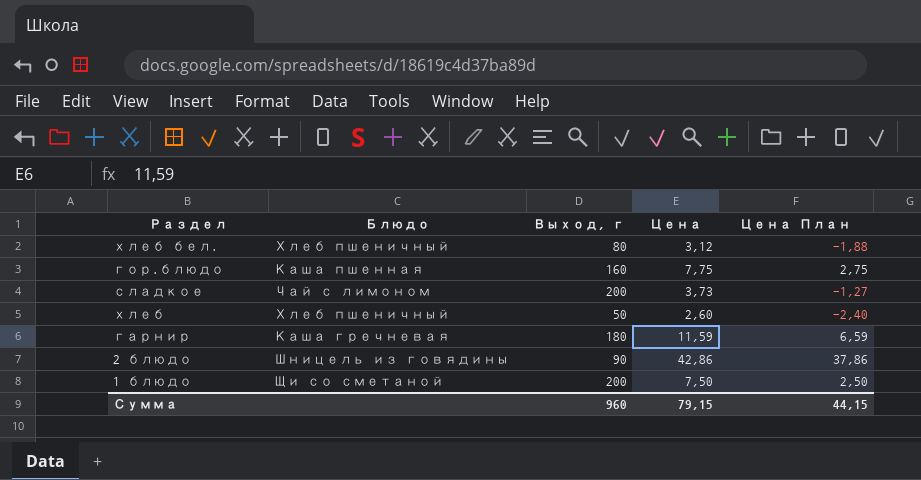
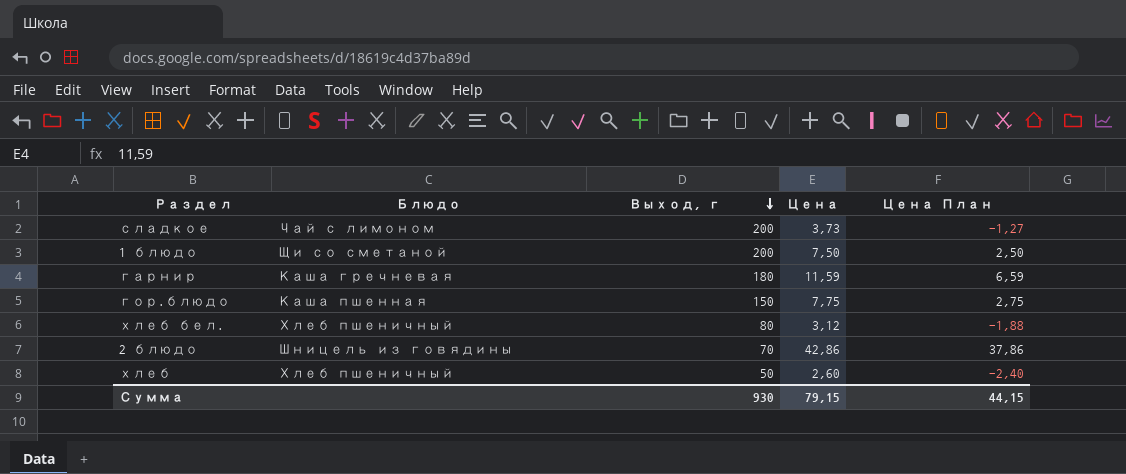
row order: none -> Выход, г descending
гор.блюдо | Выход, г: 160 -> 150
2 блюдо | Выход, г: 90 -> 70
Сумма | Выход, г: 960 -> 930

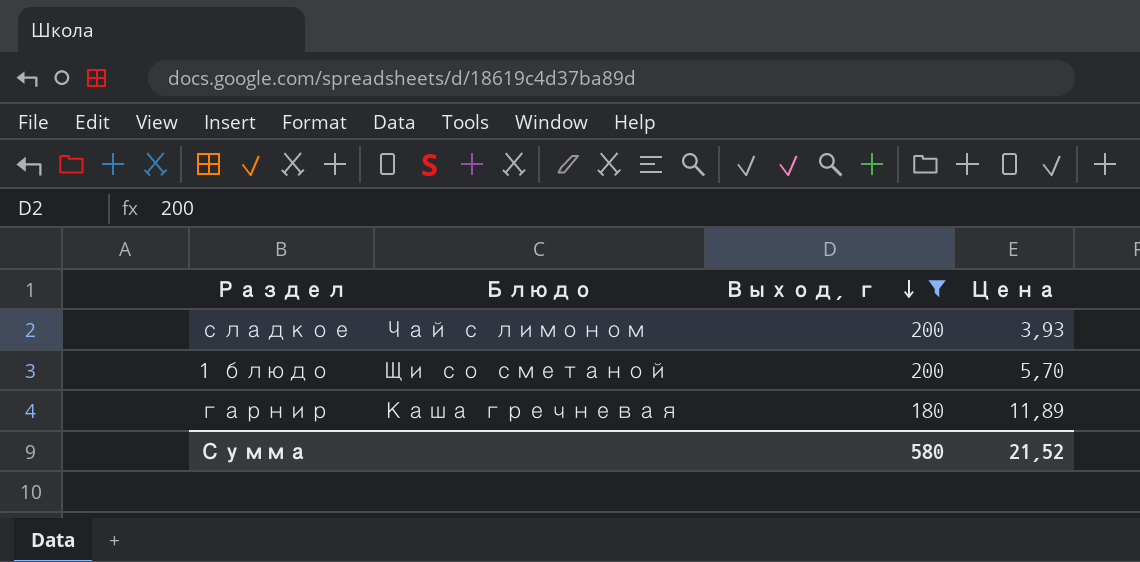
filter: none -> Выход, г >= 180
column Цена План | formula: [Цена] - 5 -> none
сладкое | Цена: 3,73 -> 3,93
1 блюдо | Цена: 7,50 -> 5,70
гарнир | Цена: 11,59 -> 11,89
Сумма | Выход, г: 930 -> 580
Сумма | Цена: 79,15 -> 21,52

